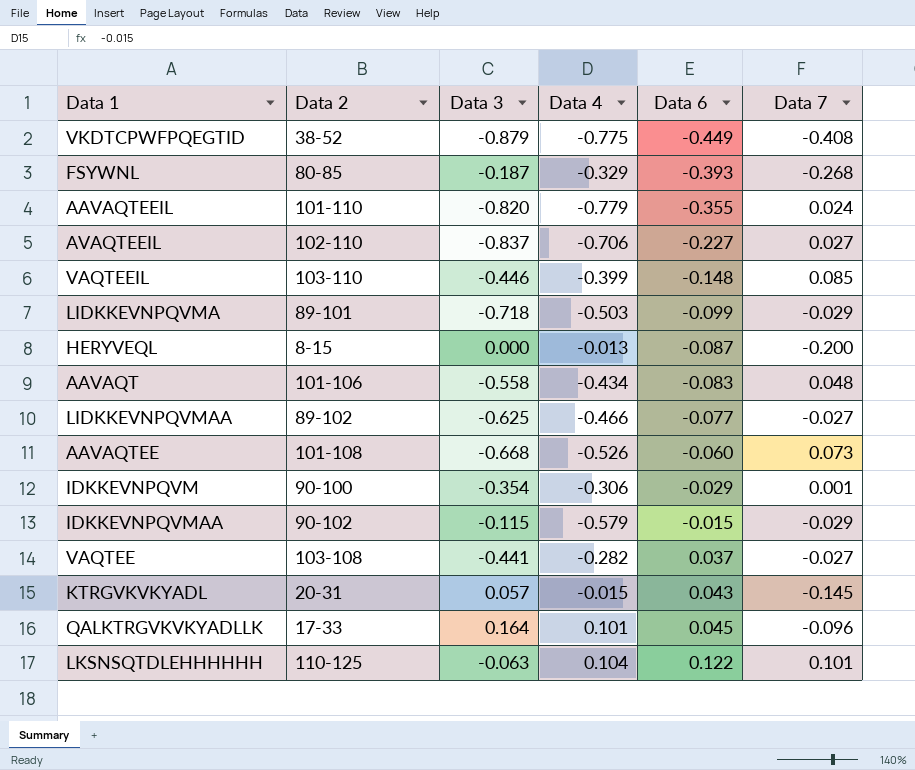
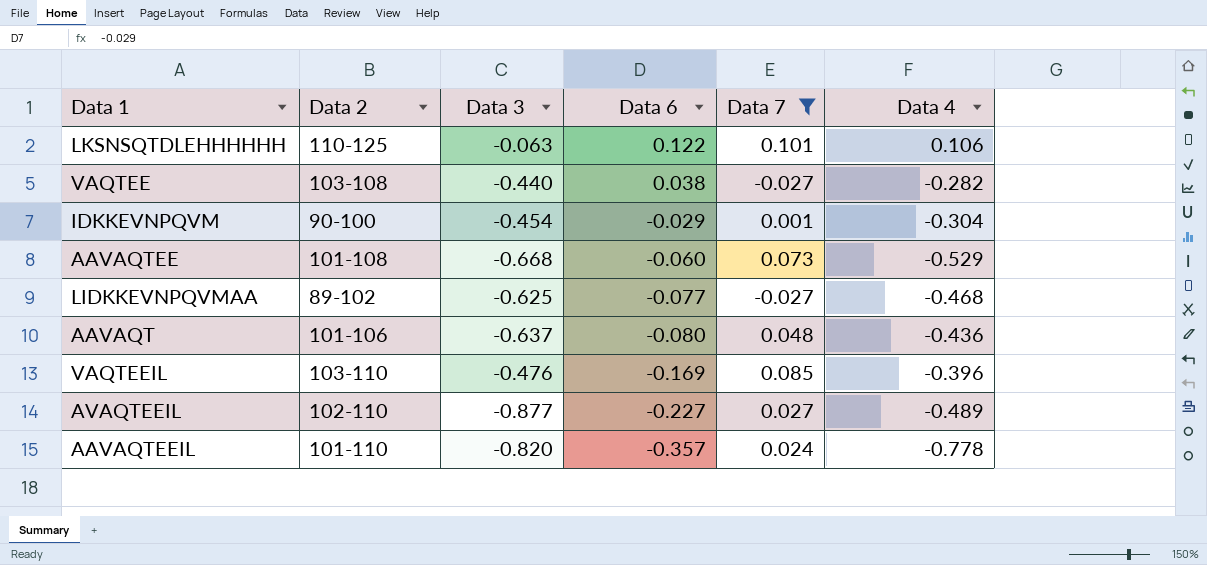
filter: none -> Data 7 >= -0.027
row order: Data 6 ascending -> Data 6 descending
column Data 4 | position: 4 -> 6
LKSNSQTDLEHHHHHH | Data 4: 0.104 -> 0.106
VAQTEE | Data 3: -0.441 -> -0.440
VAQTEE | Data 6: 0.037 -> 0.038
IDKKEVNPQVM | Data 3: -0.354 -> -0.454
IDKKEVNPQVM | Data 4: -0.306 -> -0.304
AAVAQTEE | Data 4: -0.526 -> -0.529
LIDKKEVNPQVMAA | Data 4: -0.466 -> -0.468
AAVAQT | Data 3: -0.558 -> -0.637
AAVAQT | Data 6: -0.083 -> -0.080
AAVAQT | Data 4: -0.434 -> -0.436
VAQTEEIL | Data 3: -0.446 -> -0.476
VAQTEEIL | Data 6: -0.148 -> -0.169
VAQTEEIL | Data 4: -0.399 -> -0.396
AVAQTEEIL | Data 3: -0.837 -> -0.877
AVAQTEEIL | Data 4: -0.706 -> -0.489
AAVAQTEEIL | Data 6: -0.355 -> -0.357
AAVAQTEEIL | Data 4: -0.779 -> -0.778

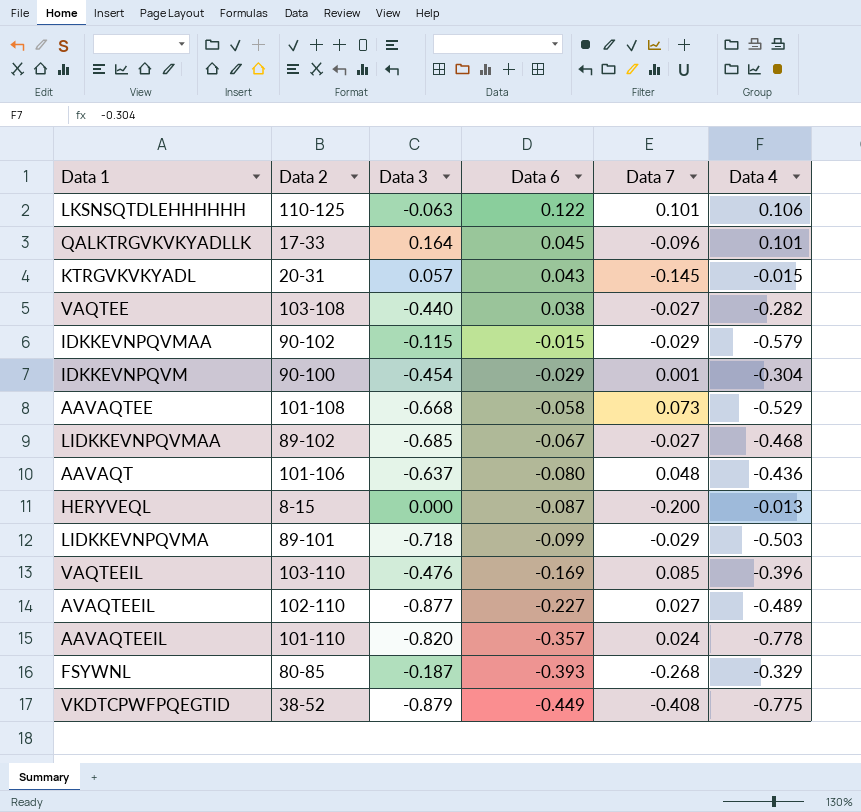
filter: Data 7 >= -0.027 -> none
AAVAQTEE | Data 6: -0.060 -> -0.058
LIDKKEVNPQVMAA | Data 3: -0.625 -> -0.685
LIDKKEVNPQVMAA | Data 6: -0.077 -> -0.067

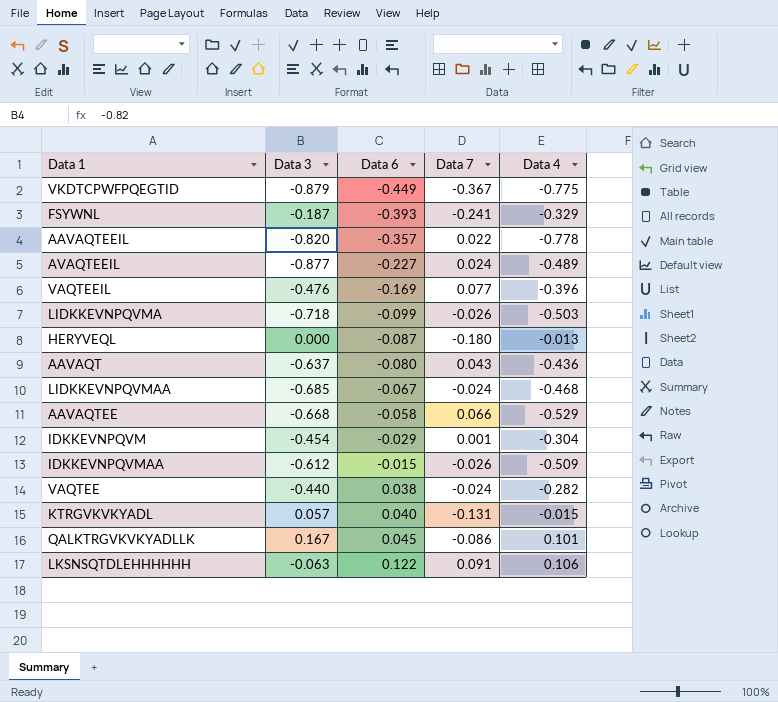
row order: Data 6 descending -> Data 6 ascending
column Data 2 | position: 2 -> none
VKDTCPWFPQEGTID | Data 7: -0.408 -> -0.367
FSYWNL | Data 7: -0.268 -> -0.241
AAVAQTEEIL | Data 7: 0.024 -> 0.022
AVAQTEEIL | Data 7: 0.027 -> 0.024
VAQTEEIL | Data 7: 0.085 -> 0.077
LIDKKEVNPQVMA | Data 7: -0.029 -> -0.026
HERYVEQL | Data 7: -0.200 -> -0.180
AAVAQT | Data 7: 0.048 -> 0.043
LIDKKEVNPQVMAA | Data 7: -0.027 -> -0.024
AAVAQTEE | Data 7: 0.073 -> 0.066
IDKKEVNPQVMAA | Data 3: -0.115 -> -0.612
IDKKEVNPQVMAA | Data 7: -0.029 -> -0.026
IDKKEVNPQVMAA | Data 4: -0.579 -> -0.509
VAQTEE | Data 7: -0.027 -> -0.024
KTRGVKVKYADL | Data 6: 0.043 -> 0.040
KTRGVKVKYADL | Data 7: -0.145 -> -0.131
QALKTRGVKVKYADLLK | Data 3: 0.164 -> 0.167
QALKTRGVKVKYADLLK | Data 7: -0.096 -> -0.086
LKSNSQTDLEHHHHHH | Data 7: 0.101 -> 0.091

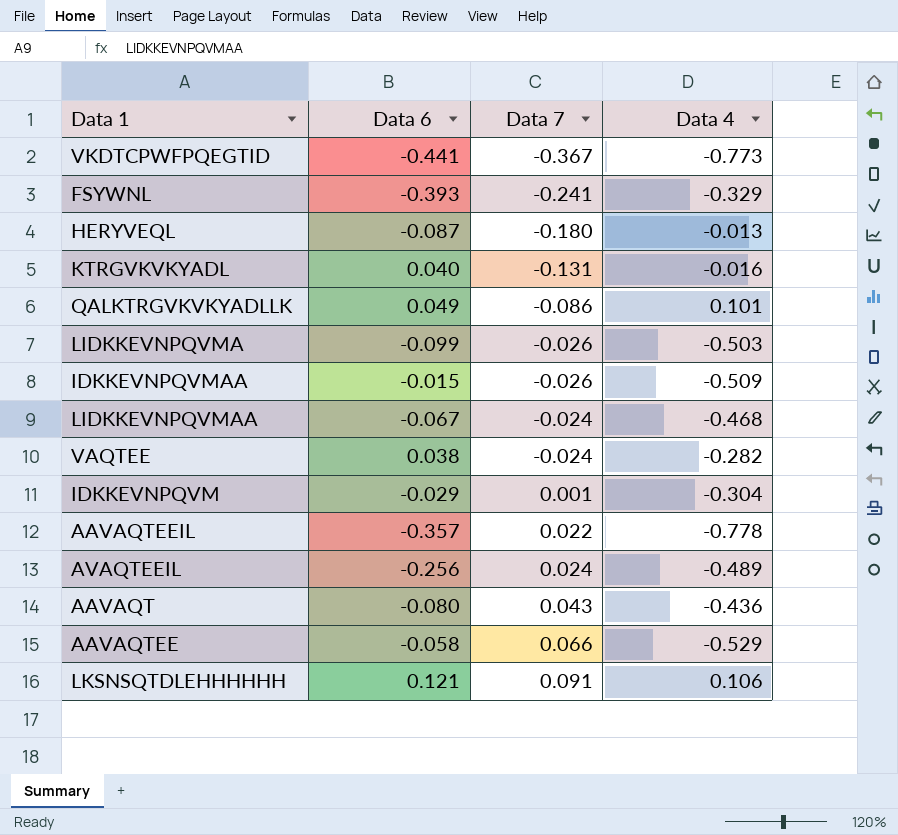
row order: Data 6 ascending -> Data 7 ascending
column Data 3 | position: 2 -> none
row VAQTEEIL: -0.476 | -0.169 | 0.077 | -0.396 -> none
VKDTCPWFPQEGTID | Data 6: -0.449 -> -0.441
VKDTCPWFPQEGTID | Data 4: -0.775 -> -0.773
KTRGVKVKYADL | Data 4: -0.015 -> -0.016
QALKTRGVKVKYADLLK | Data 6: 0.045 -> 0.049
AVAQTEEIL | Data 6: -0.227 -> -0.256
LKSNSQTDLEHHHHHH | Data 6: 0.122 -> 0.121

